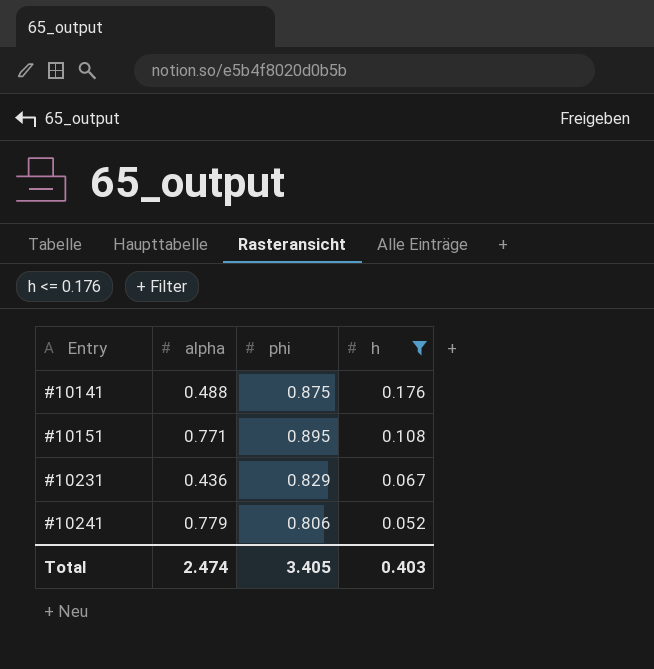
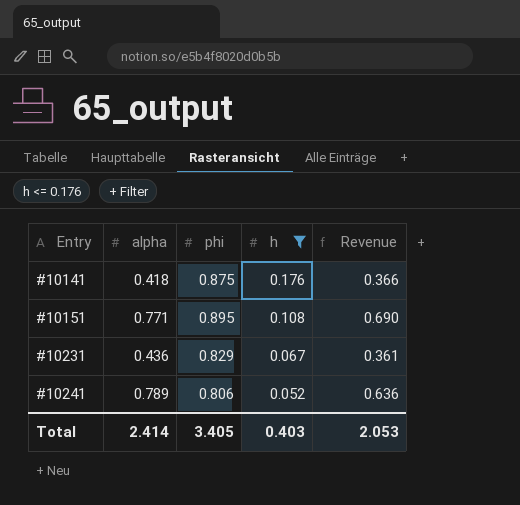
column Revenue | formula: none -> [alpha] * [phi]
#10141 | alpha: 0.488 -> 0.418
#10241 | alpha: 0.779 -> 0.789
Total | alpha: 2.474 -> 2.414

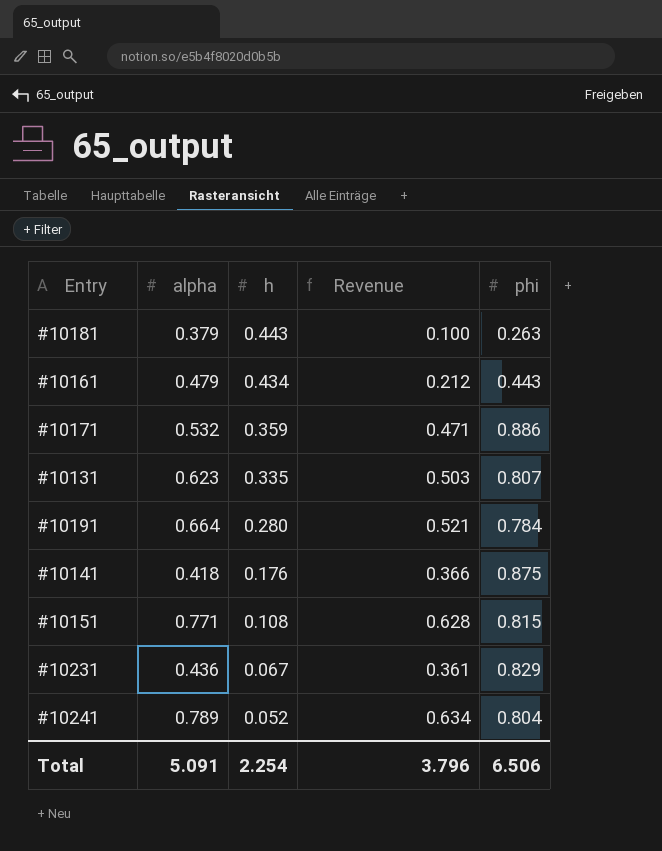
filter: h <= 0.176 -> none
column phi | position: 3 -> 5
#10151 | Revenue: 0.690 -> 0.628
#10151 | phi: 0.895 -> 0.815
#10241 | Revenue: 0.636 -> 0.634
#10241 | phi: 0.806 -> 0.804
Total | alpha: 2.414 -> 5.091
Total | h: 0.403 -> 2.254
Total | Revenue: 2.053 -> 3.796
Total | phi: 3.405 -> 6.506

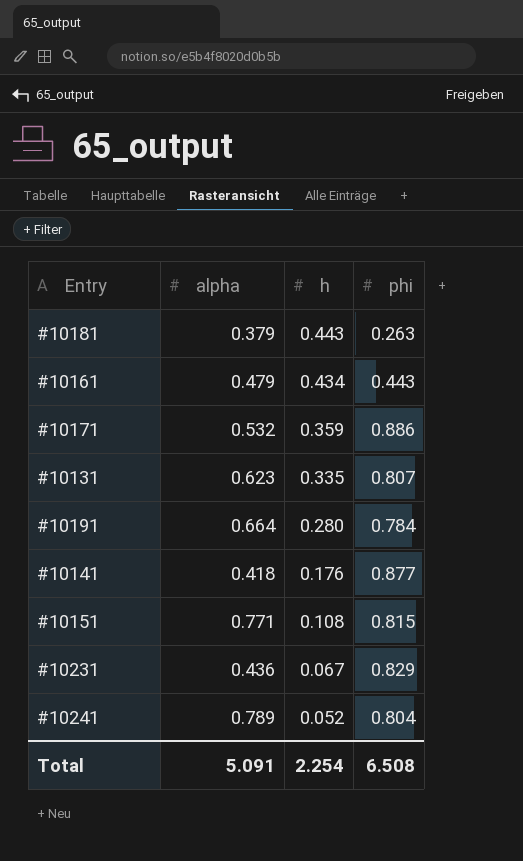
column Revenue | formula: [alpha] * [phi] -> none
#10141 | phi: 0.875 -> 0.877
Total | phi: 6.506 -> 6.508

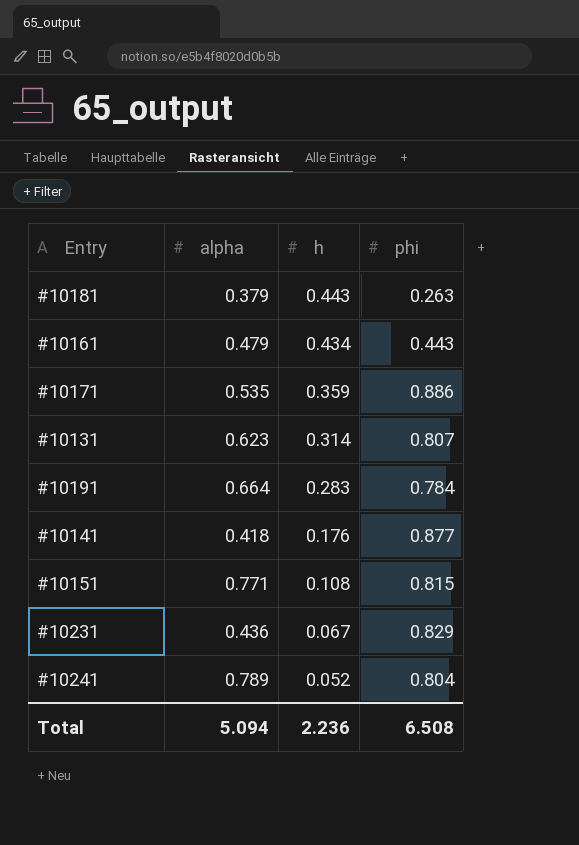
#10171 | alpha: 0.532 -> 0.535
#10131 | h: 0.335 -> 0.314
#10191 | h: 0.280 -> 0.283
Total | alpha: 5.091 -> 5.094
Total | h: 2.254 -> 2.236

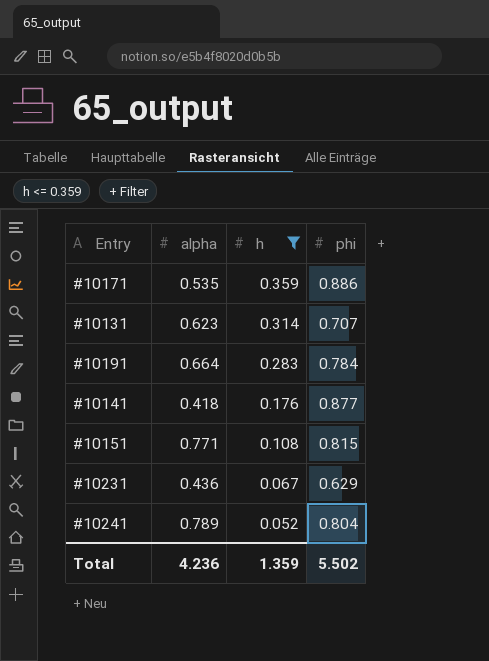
filter: none -> h <= 0.359
#10131 | phi: 0.807 -> 0.707
#10231 | phi: 0.829 -> 0.629
Total | alpha: 5.094 -> 4.236
Total | h: 2.236 -> 1.359
Total | phi: 6.508 -> 5.502

